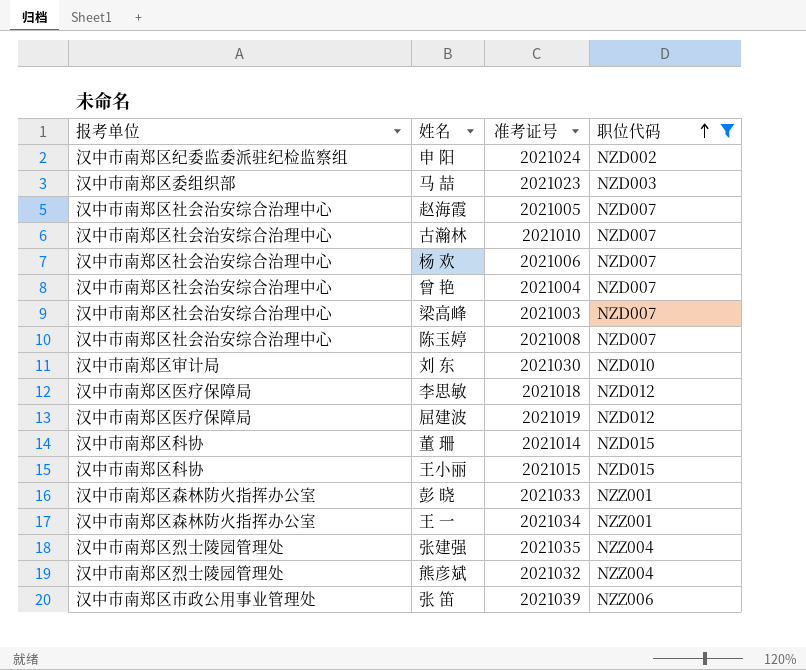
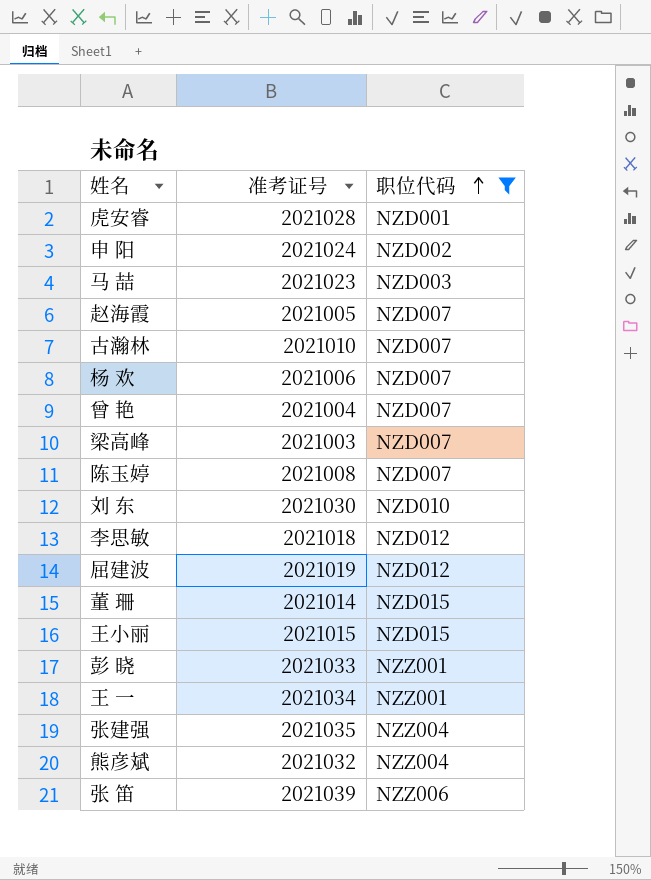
column 报考单位 | position: 1 -> none
row 虎安睿: none -> 2021028 | NZD001

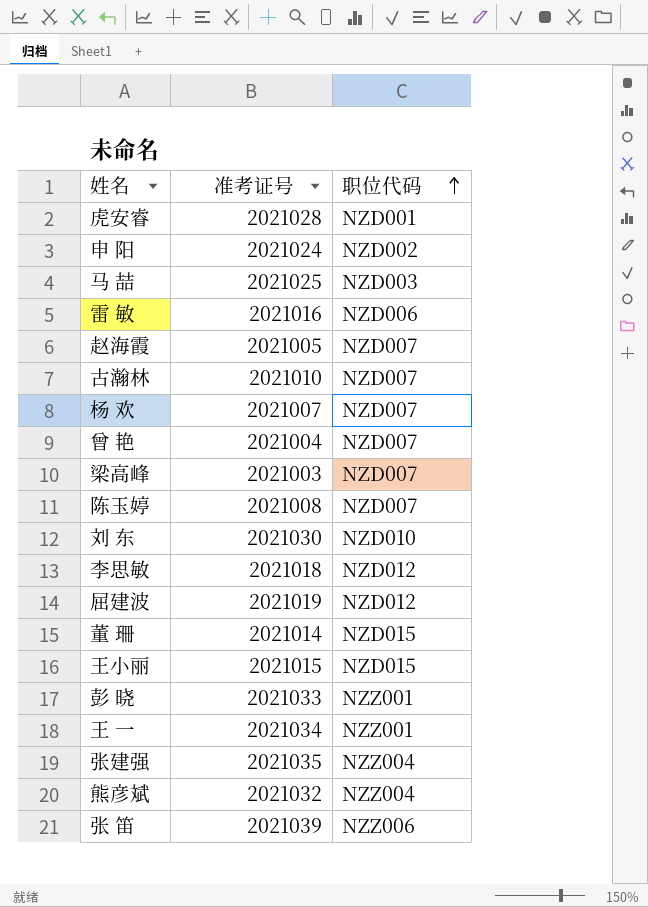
filter: 职位代码 != NZD006 -> none
马 喆 | 准考证号: 2021023 -> 2021025
杨 欢 | 准考证号: 2021006 -> 2021007

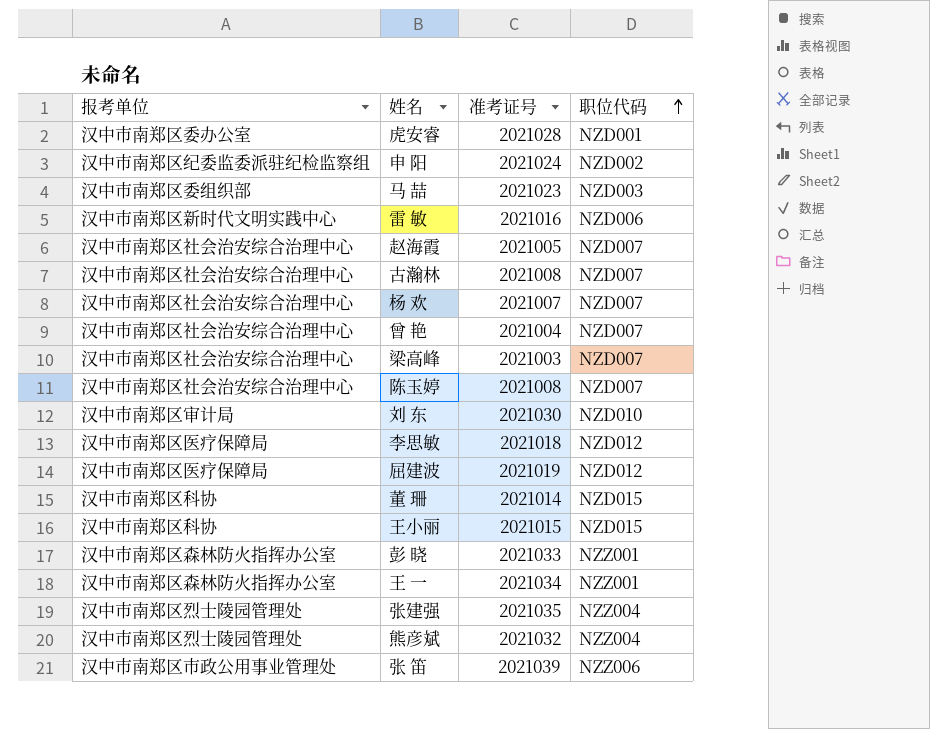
column 报考单位 | position: none -> 1
马 喆 | 准考证号: 2021025 -> 2021023
古瀚林 | 准考证号: 2021010 -> 2021008

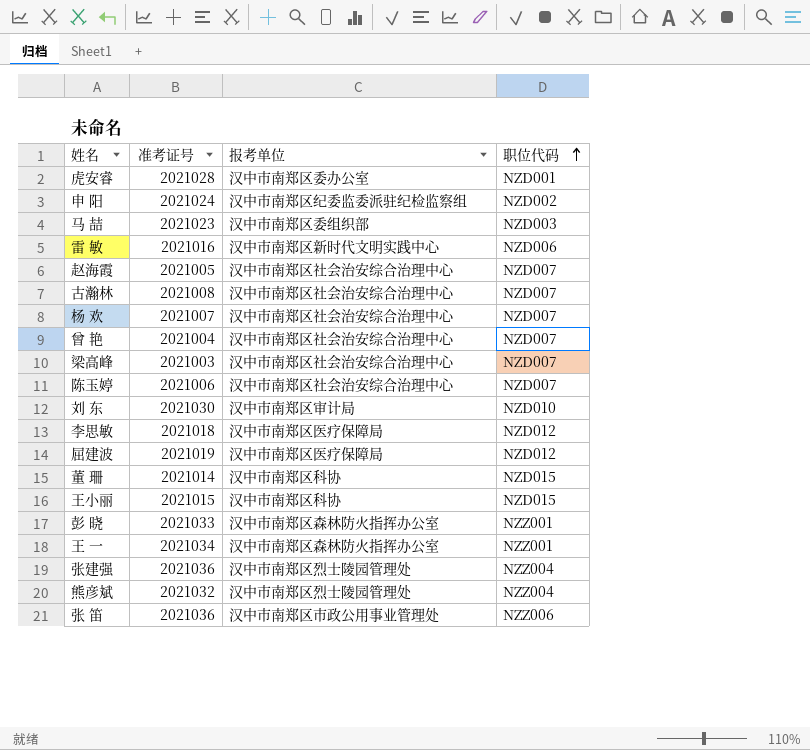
column 报考单位 | position: 1 -> 3
陈玉婷 | 准考证号: 2021008 -> 2021006
张建强 | 准考证号: 2021035 -> 2021036
张 笛 | 准考证号: 2021039 -> 2021036

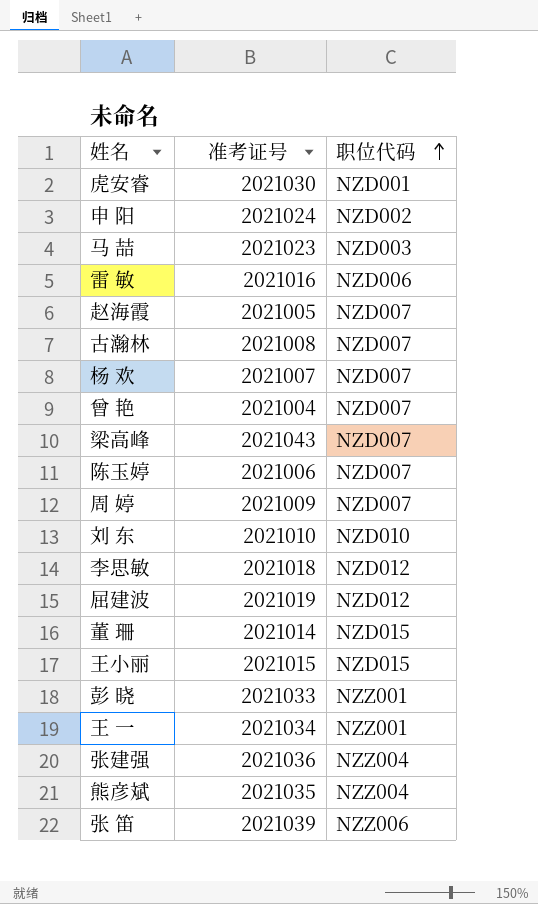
column 报考单位 | position: 3 -> none
虎安睿 | 准考证号: 2021028 -> 2021030
梁高峰 | 准考证号: 2021003 -> 2021043
row 周 婷: none -> 2021009 | NZD007
刘 东 | 准考证号: 2021030 -> 2021010
熊彦斌 | 准考证号: 2021032 -> 2021035
张 笛 | 准考证号: 2021036 -> 2021039

